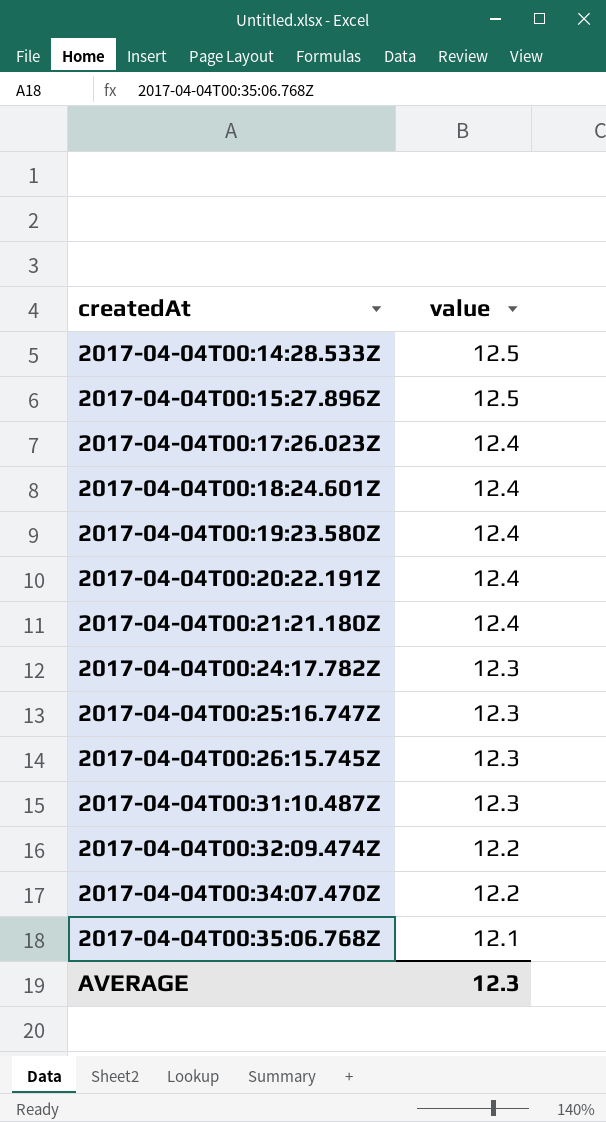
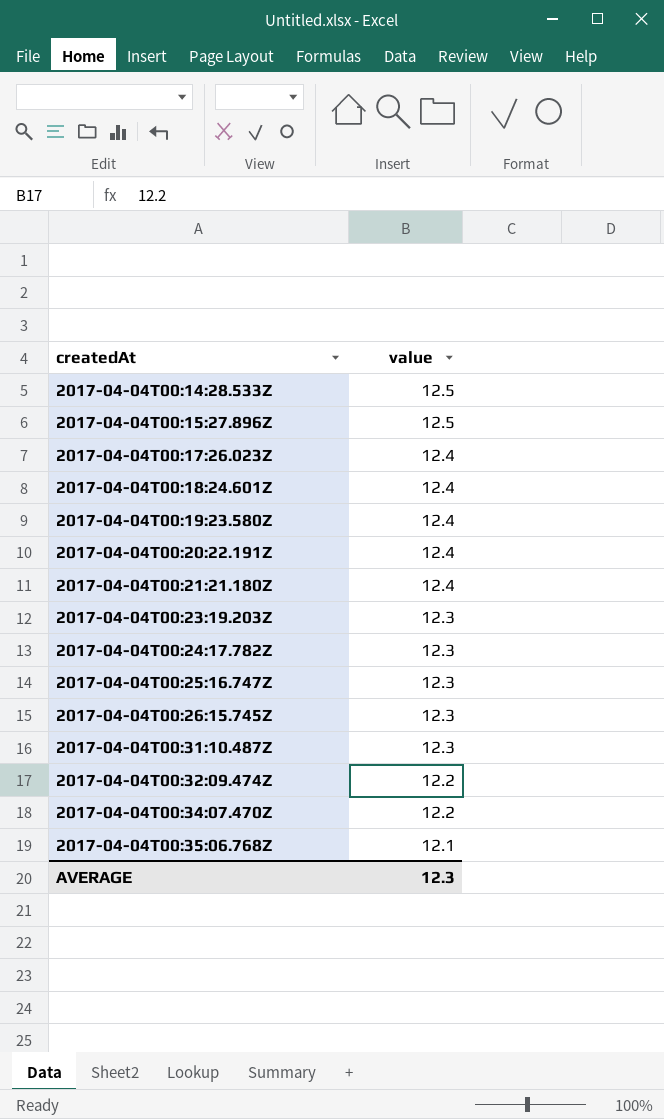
row 2017-04-04T00:23:19.203Z: none -> 12.3

